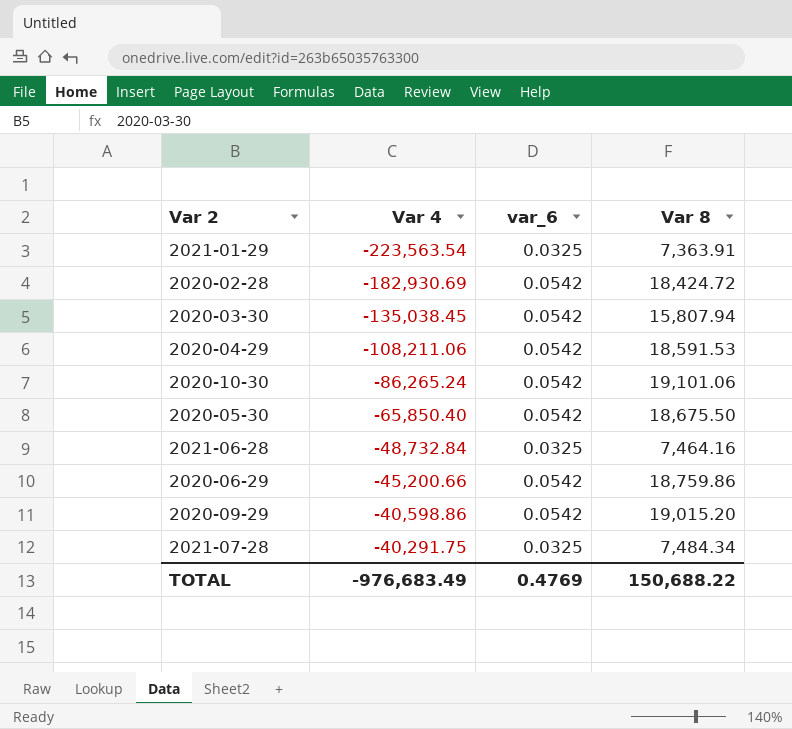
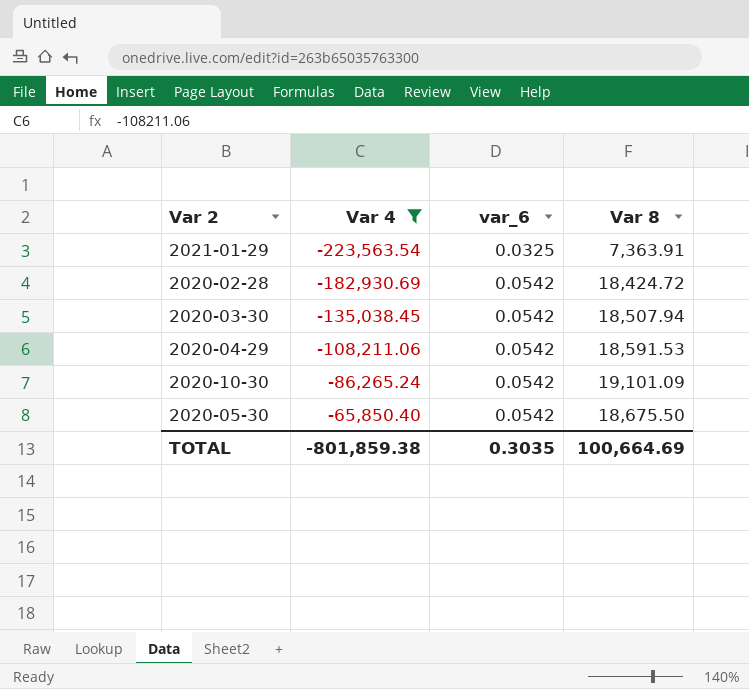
filter: none -> Var 4 <= -65,850.40
2020-03-30 | Var 8: 15,807.94 -> 18,507.94
2020-10-30 | Var 8: 19,101.06 -> 19,101.09
TOTAL | Var 4: -976,683.49 -> -801,859.38
TOTAL | var_6: 0.4769 -> 0.3035
TOTAL | Var 8: 150,688.22 -> 100,664.69

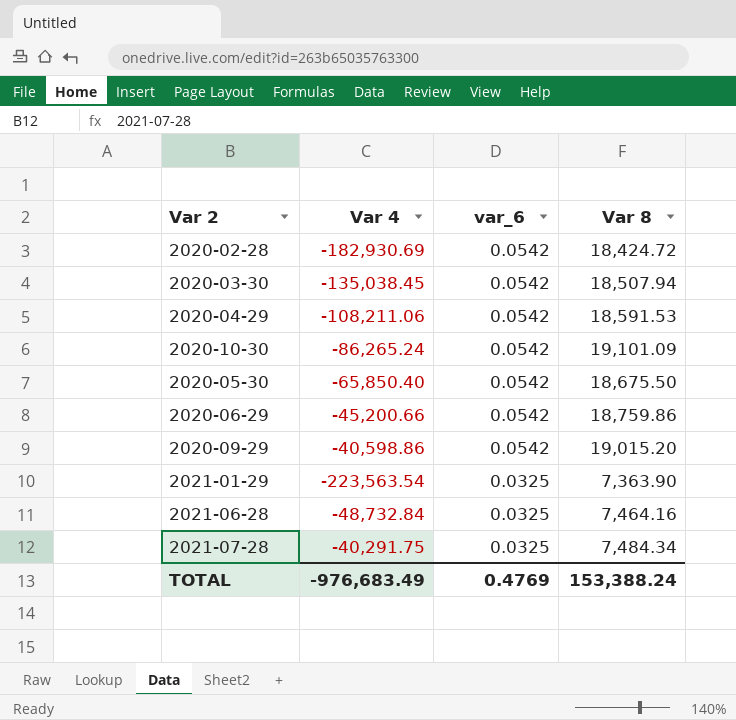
filter: Var 4 <= -65,850.40 -> none
row order: Var 4 ascending -> var_6 descending
2021-01-29 | Var 8: 7,363.91 -> 7,363.90
TOTAL | Var 4: -801,859.38 -> -976,683.49
TOTAL | var_6: 0.3035 -> 0.4769
TOTAL | Var 8: 100,664.69 -> 153,388.24

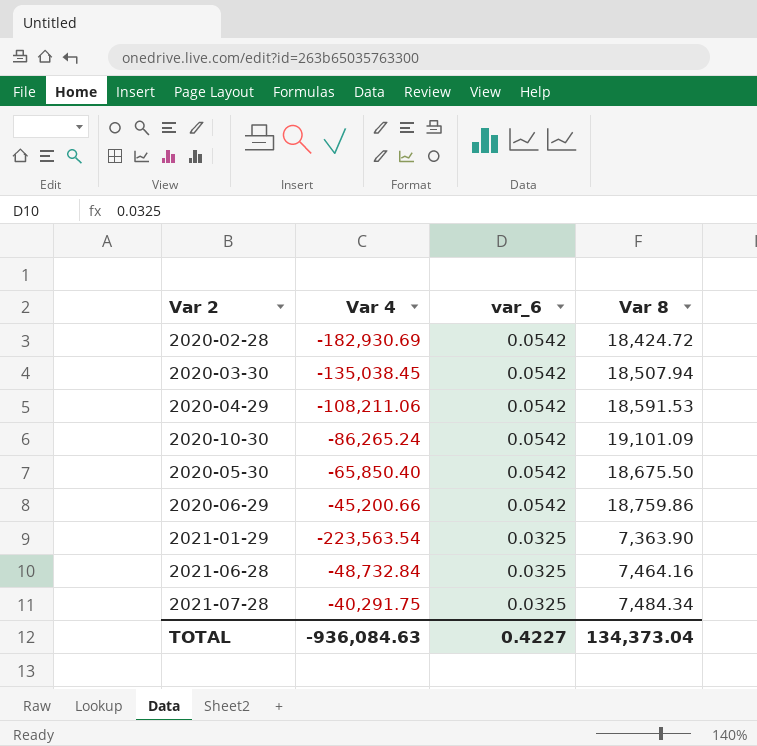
row 2020-09-29: -40,598.86 | 0.0542 | 19,015.20 -> none
TOTAL | Var 4: -976,683.49 -> -936,084.63
TOTAL | var_6: 0.4769 -> 0.4227
TOTAL | Var 8: 153,388.24 -> 134,373.04

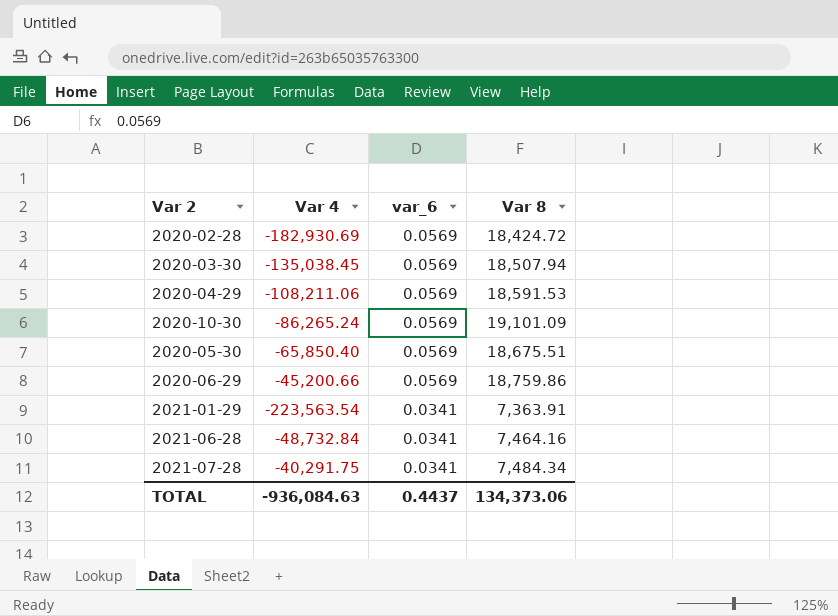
2020-02-28 | var_6: 0.0542 -> 0.0569
2020-03-30 | var_6: 0.0542 -> 0.0569
2020-04-29 | var_6: 0.0542 -> 0.0569
2020-10-30 | var_6: 0.0542 -> 0.0569
2020-05-30 | var_6: 0.0542 -> 0.0569
2020-05-30 | Var 8: 18,675.50 -> 18,675.51
2020-06-29 | var_6: 0.0542 -> 0.0569
2021-01-29 | var_6: 0.0325 -> 0.0341
2021-01-29 | Var 8: 7,363.90 -> 7,363.91
2021-06-28 | var_6: 0.0325 -> 0.0341
2021-07-28 | var_6: 0.0325 -> 0.0341
TOTAL | var_6: 0.4227 -> 0.4437
TOTAL | Var 8: 134,373.04 -> 134,373.06

